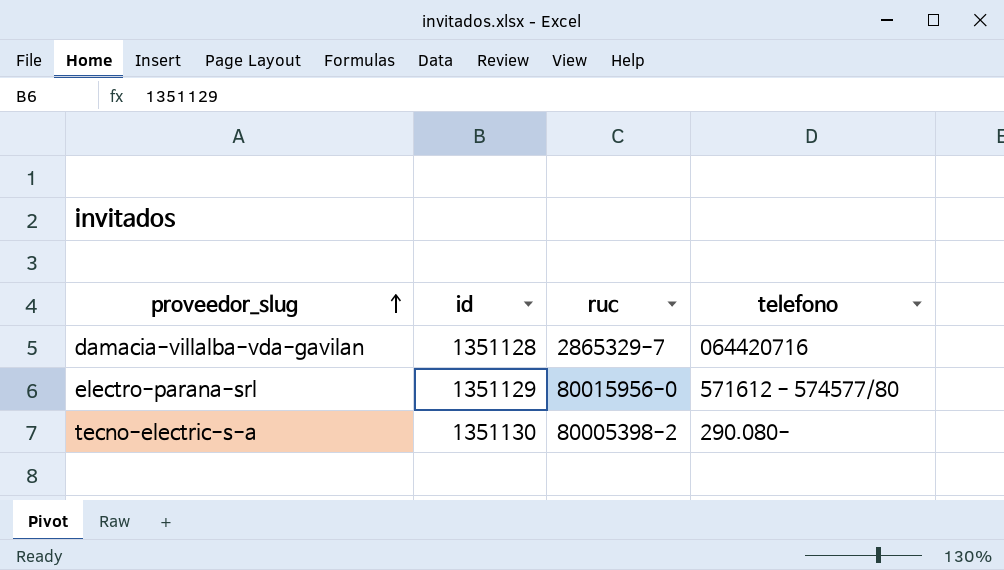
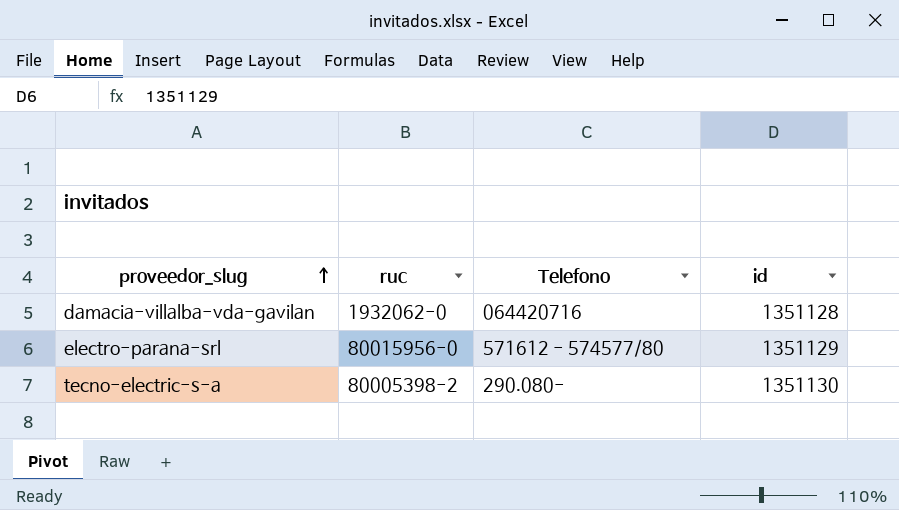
column name: telefono -> Telefono
column id | position: 2 -> 4
damacia-villalba-vda-gavilan | ruc: 2865329-7 -> 1932062-0

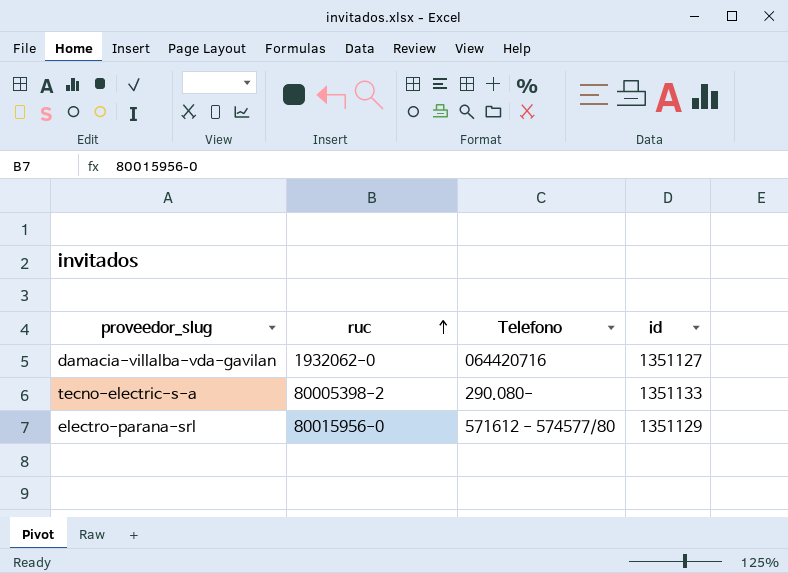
row order: proveedor_slug ascending -> ruc ascending
damacia-villalba-vda-gavilan | id: 1351128 -> 1351127
tecno-electric-s-a | id: 1351130 -> 1351133

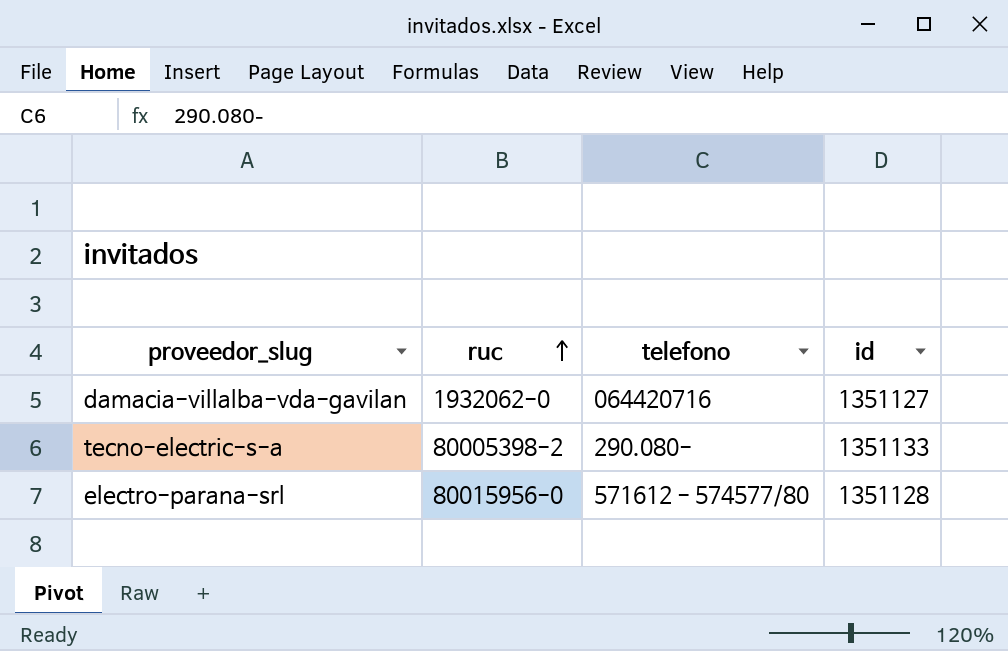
column name: Telefono -> telefono
electro-parana-srl | id: 1351129 -> 1351128

